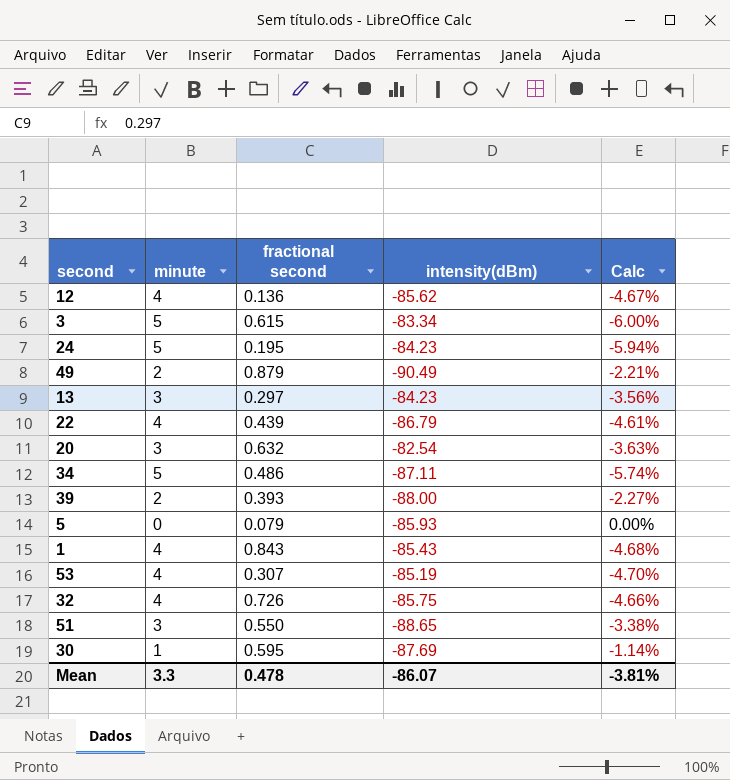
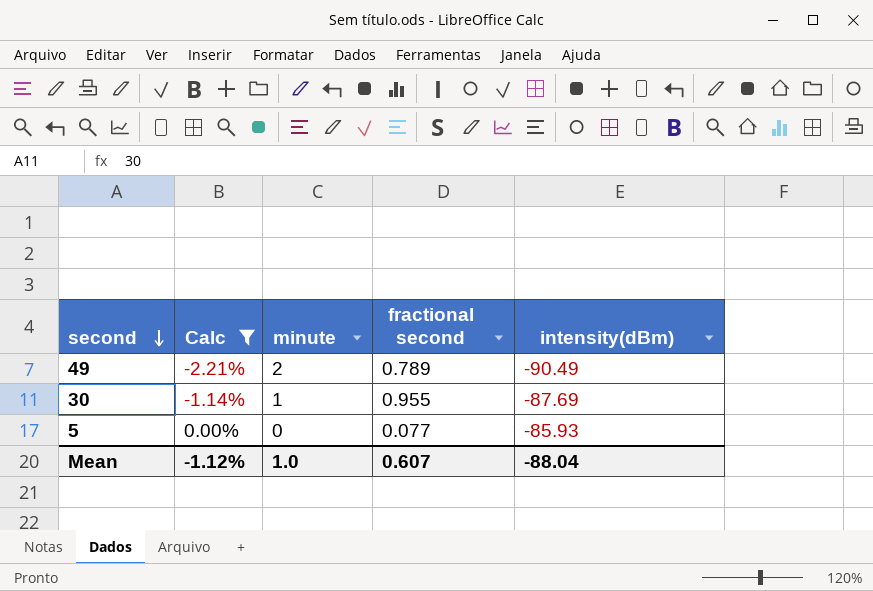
filter: none -> Calc >= -2.21%
row order: none -> second descending
column Calc | position: 5 -> 2
49 | fractional second: 0.879 -> 0.789
30 | fractional second: 0.595 -> 0.955
5 | fractional second: 0.079 -> 0.077
Mean | Calc: -3.81% -> -1.12%
Mean | minute: 3.3 -> 1.0
Mean | fractional second: 0.478 -> 0.607
Mean | intensity(dBm): -86.07 -> -88.04

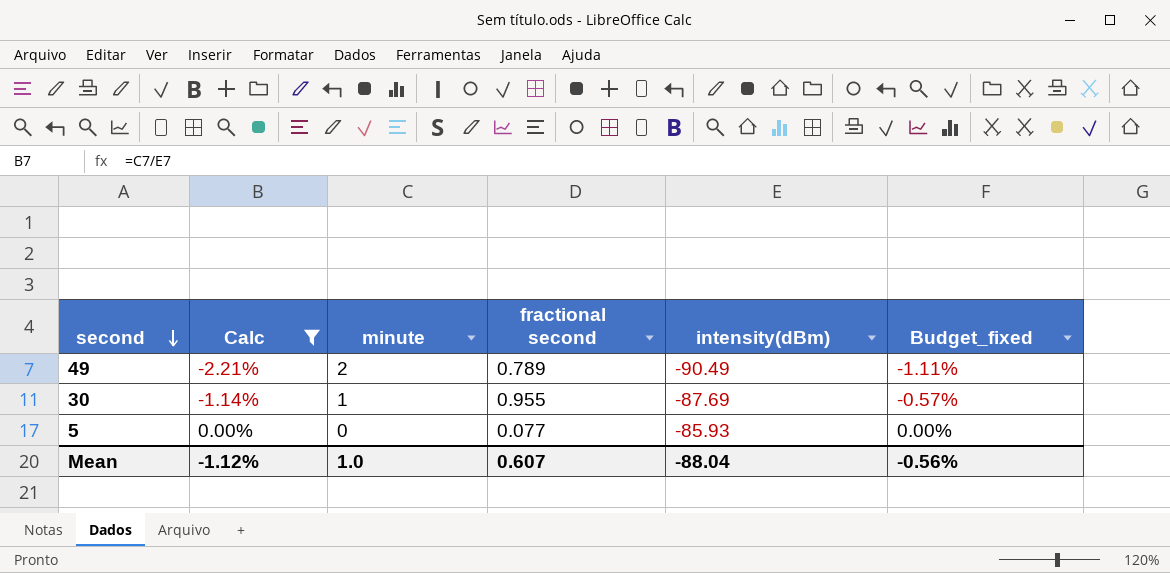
column Budget_fixed | formula: none -> [Calc] * 0.5

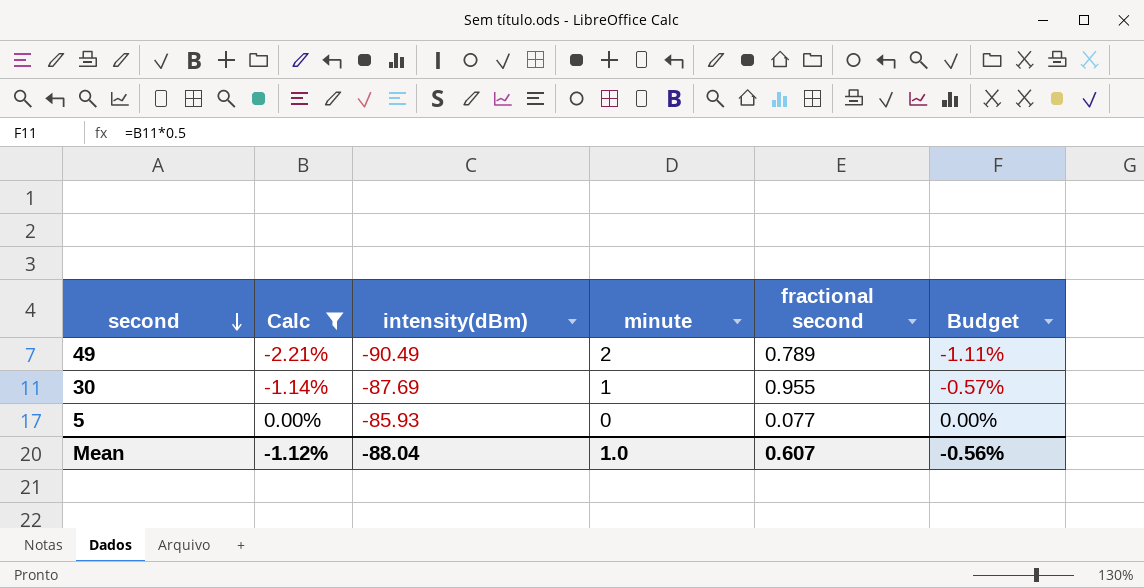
column intensity(dBm) | position: 5 -> 3
column name: Budget_fixed -> Budget

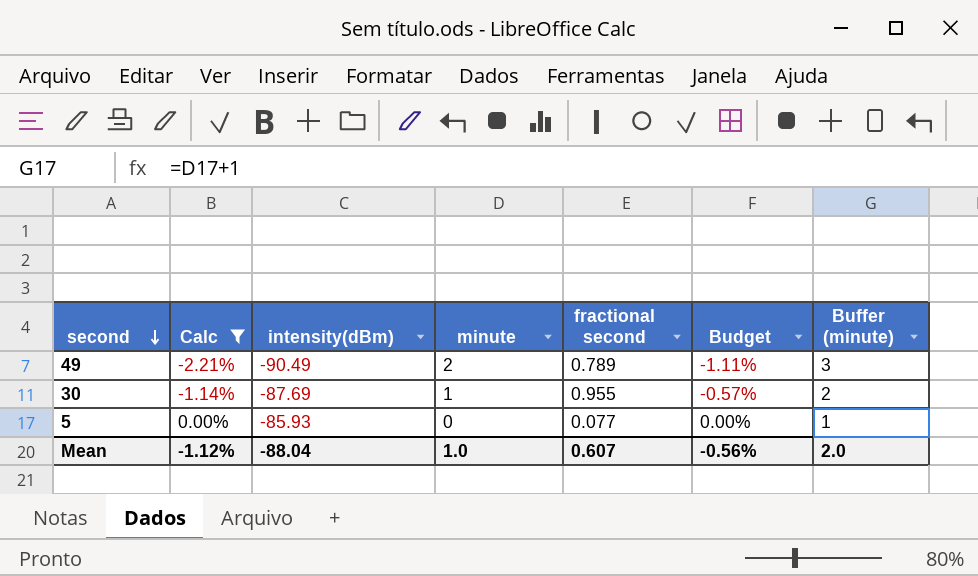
column Buffer (minute) | formula: none -> [minute] + 1

